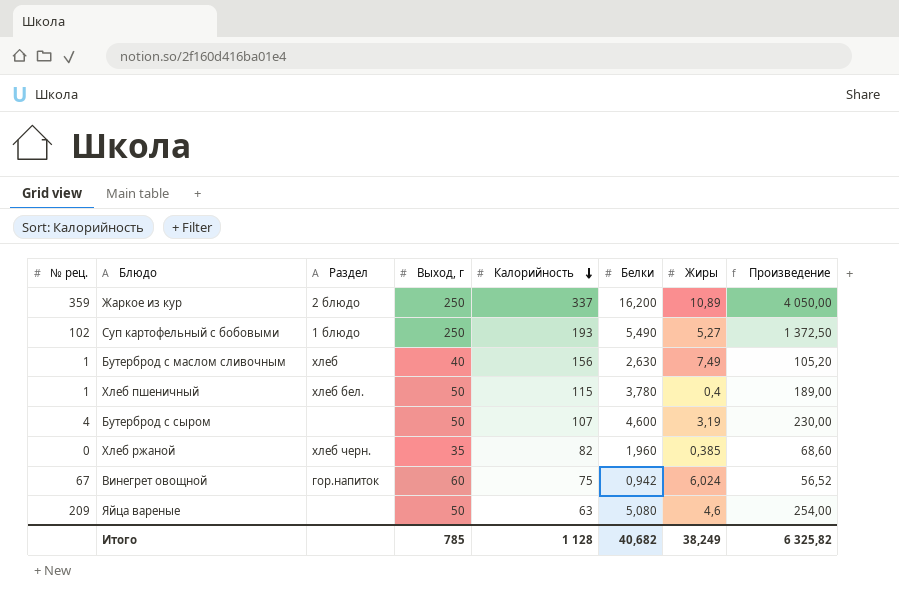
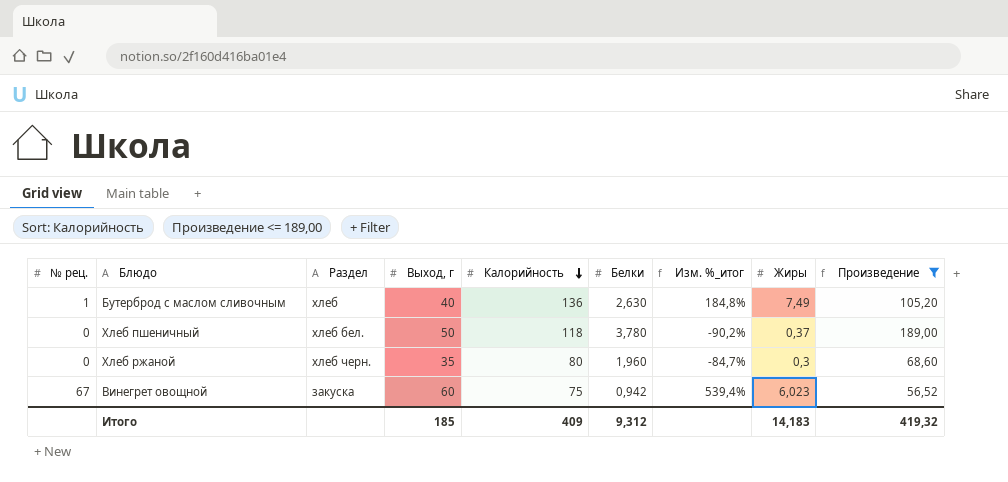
filter: none -> Произведение <= 189,00
column Изм. %_итог | formula: none -> ([Жиры] - [Белки]) / [Белки]
Бутерброд с маслом сливочным | Калорийность: 156 -> 136
Хлеб пшеничный | № рец.: 1 -> 0
Хлеб пшеничный | Калорийность: 115 -> 118
Хлеб пшеничный | Жиры: 0,4 -> 0,37
Хлеб ржаной | Калорийность: 82 -> 80
Хлеб ржаной | Жиры: 0,385 -> 0,3
Винегрет овощной | Раздел: гор.напиток -> закуска
Винегрет овощной | Жиры: 6,024 -> 6,023
Итого | Выход, г: 785 -> 185
Итого | Калорийность: 1 128 -> 409
Итого | Белки: 40,682 -> 9,312
Итого | Жиры: 38,249 -> 14,183
Итого | Произведение: 6 325,82 -> 419,32

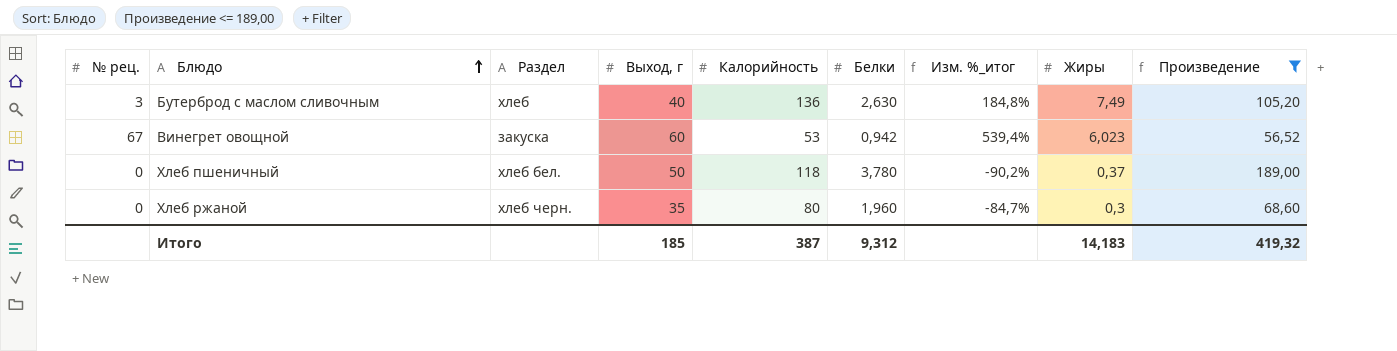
row order: Калорийность descending -> Блюдо ascending
Бутерброд с маслом сливочным | № рец.: 1 -> 3
Винегрет овощной | Калорийность: 75 -> 53
Итого | Калорийность: 409 -> 387

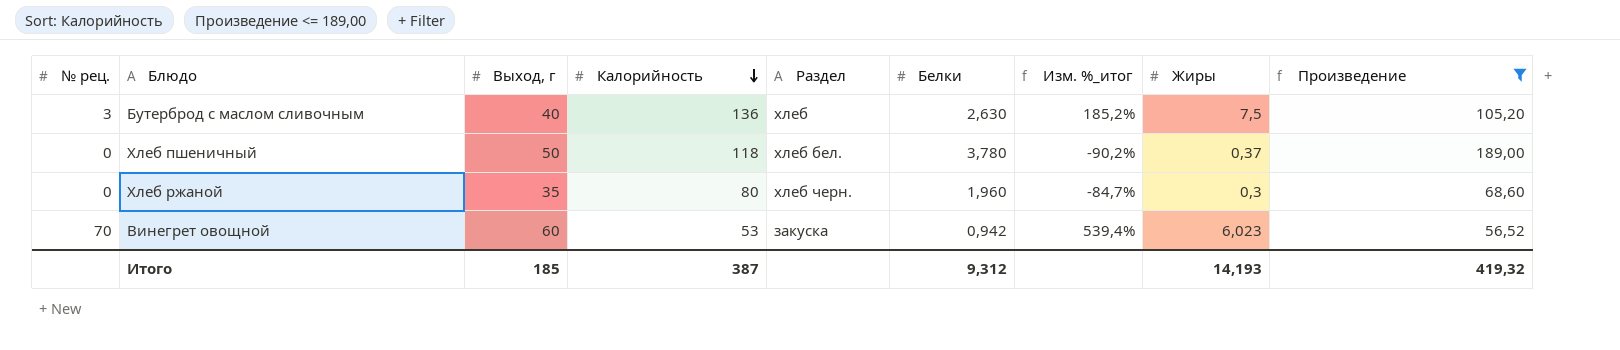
row order: Блюдо ascending -> Калорийность descending
column Раздел | position: 3 -> 5
Бутерброд с маслом сливочным | Изм. %_итог: 184,8% -> 185,2%
Бутерброд с маслом сливочным | Жиры: 7,49 -> 7,5
Винегрет овощной | № рец.: 67 -> 70
Итого | Жиры: 14,183 -> 14,193

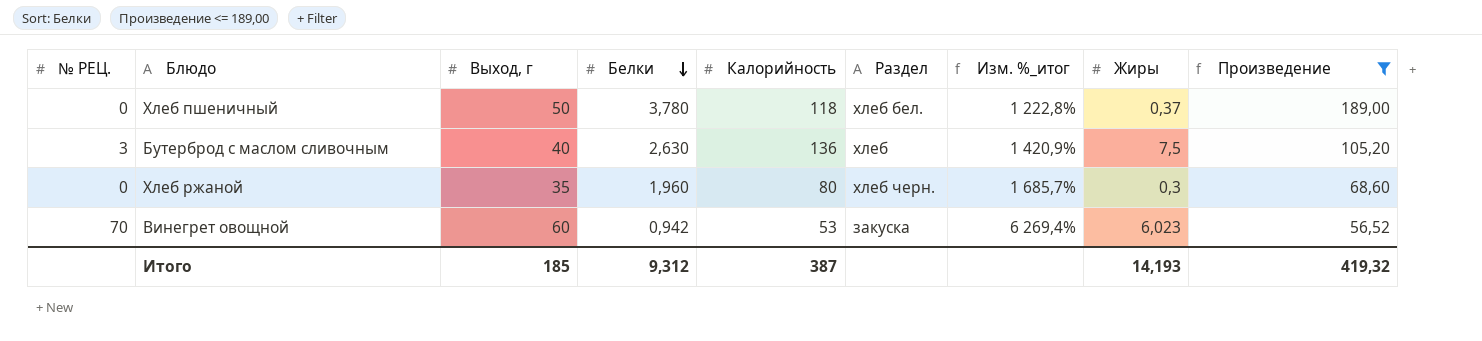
row order: Калорийность descending -> Белки descending
column name: № рец. -> № РЕЦ.
column Белки | position: 6 -> 4
column Изм. %_итог | formula: ([Жиры] - [Белки]) / [Белки] -> ([Выход, г] - [Белки]) / [Белки]

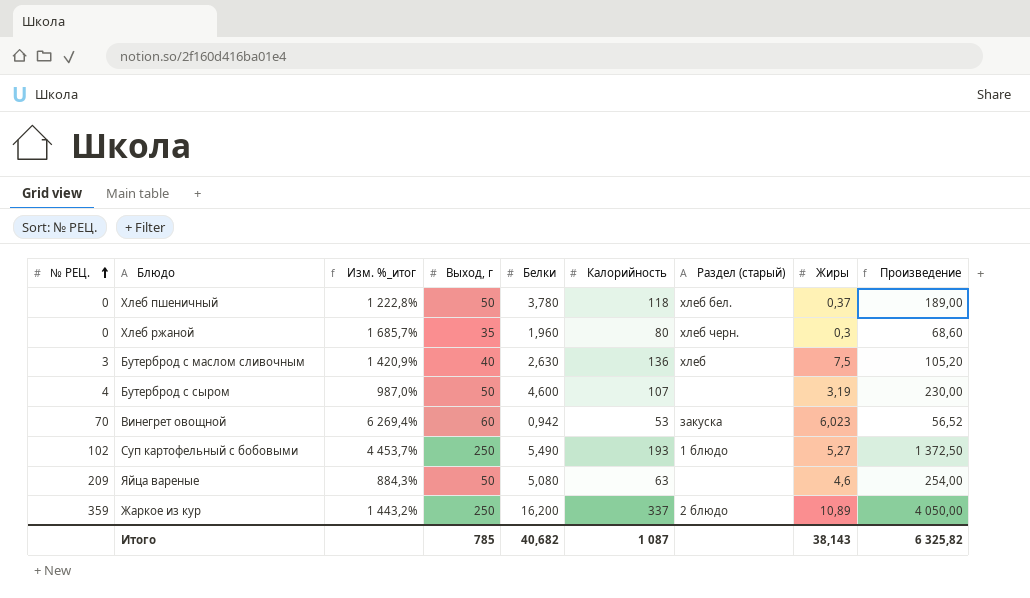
filter: Произведение <= 189,00 -> none
row order: Белки descending -> № РЕЦ. ascending
column Изм. %_итог | position: 7 -> 3
column name: Раздел -> Раздел (старый)
Итого | Выход, г: 185 -> 785
Итого | Белки: 9,312 -> 40,682
Итого | Калорийность: 387 -> 1 087
Итого | Жиры: 14,193 -> 38,143
Итого | Произведение: 419,32 -> 6 325,82

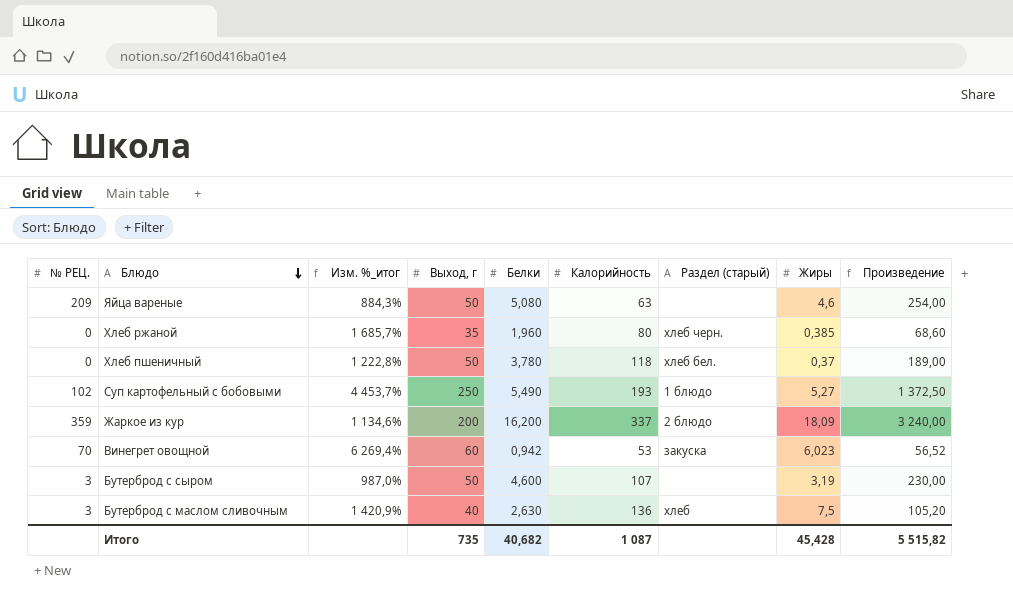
row order: № РЕЦ. ascending -> Блюдо descending
Хлеб ржаной | Жиры: 0,3 -> 0,385
Жаркое из кур | Изм. %_итог: 1 443,2% -> 1 134,6%
Жаркое из кур | Выход, г: 250 -> 200
Жаркое из кур | Жиры: 10,89 -> 18,09
Жаркое из кур | Произведение: 4 050,00 -> 3 240,00
Бутерброд с сыром | № РЕЦ.: 4 -> 3
Итого | Выход, г: 785 -> 735
Итого | Жиры: 38,143 -> 45,428
Итого | Произведение: 6 325,82 -> 5 515,82

